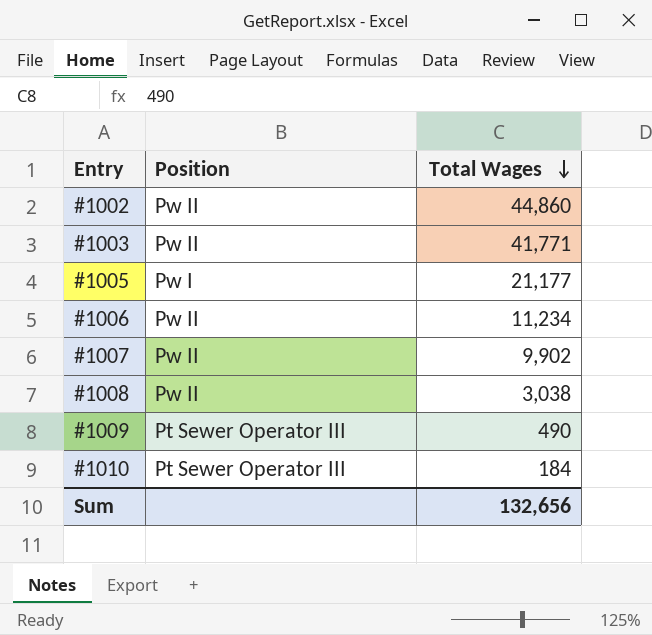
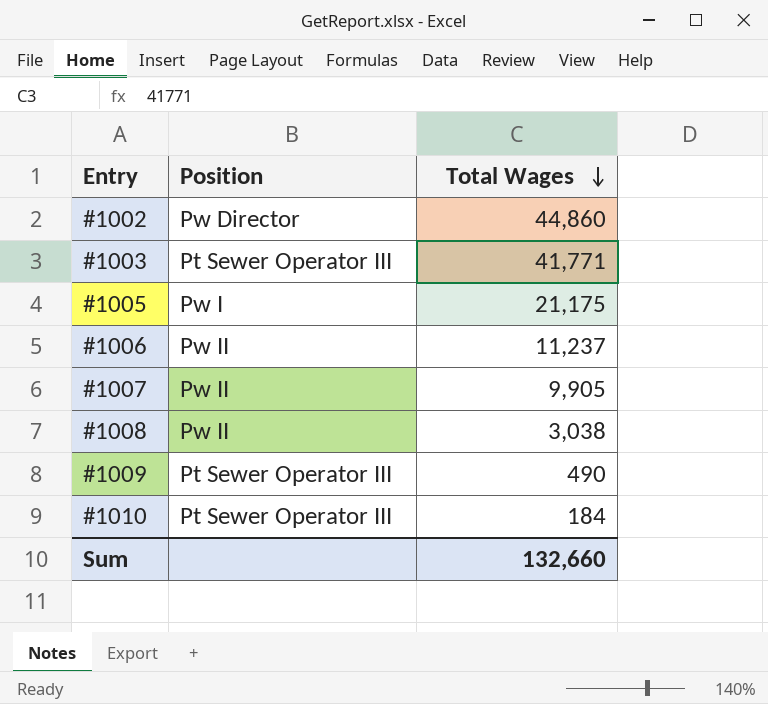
#1002 | Position: Pw II -> Pw Director
#1003 | Position: Pw II -> Pt Sewer Operator III
#1005 | Total Wages: 21,177 -> 21,175
#1006 | Total Wages: 11,234 -> 11,237
#1007 | Total Wages: 9,902 -> 9,905
Sum | Total Wages: 132,656 -> 132,660

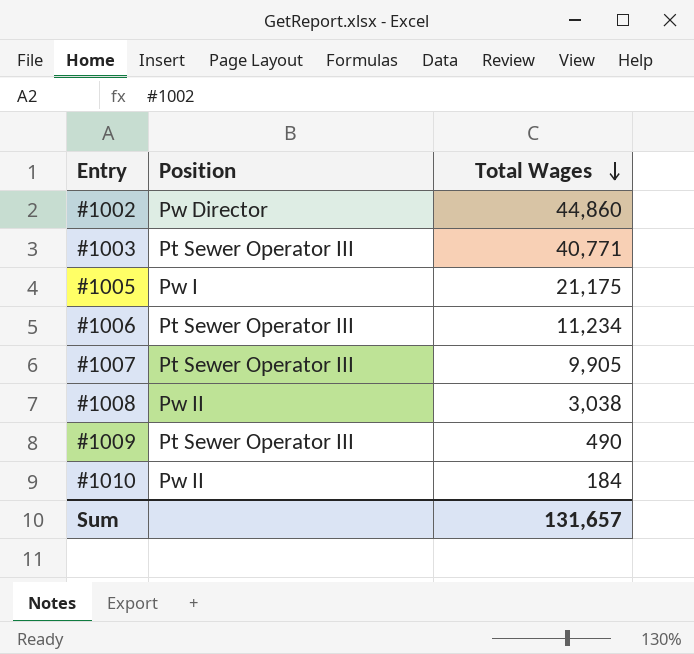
#1003 | Total Wages: 41,771 -> 40,771
#1006 | Position: Pw II -> Pt Sewer Operator III
#1006 | Total Wages: 11,237 -> 11,234
#1007 | Position: Pw II -> Pt Sewer Operator III
#1010 | Position: Pt Sewer Operator III -> Pw II
Sum | Total Wages: 132,660 -> 131,657

